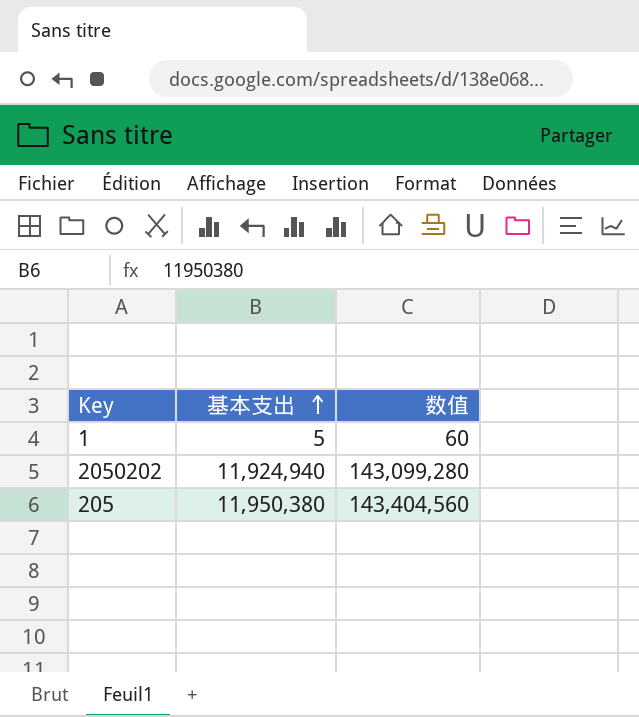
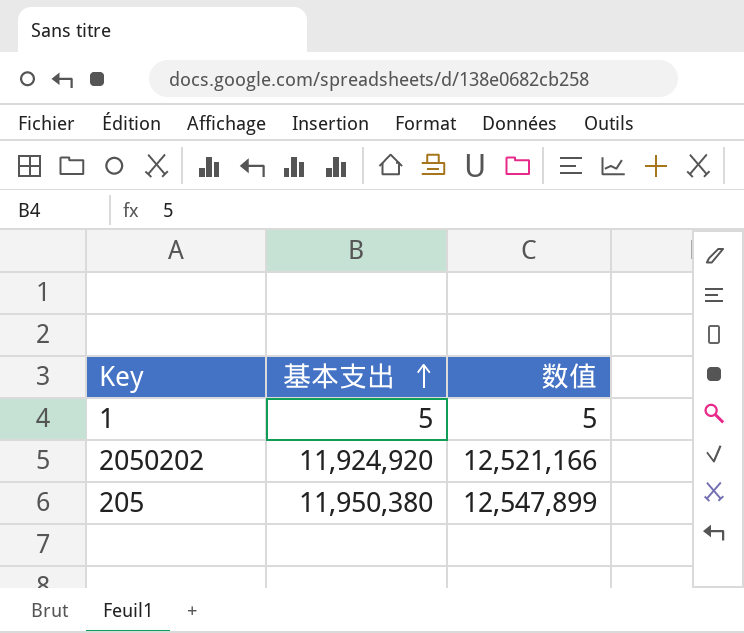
column 数值 | formula: [基本支出] * 12 -> [基本支出] * 1.05
2050202 | 基本支出: 11,924,940 -> 11,924,920

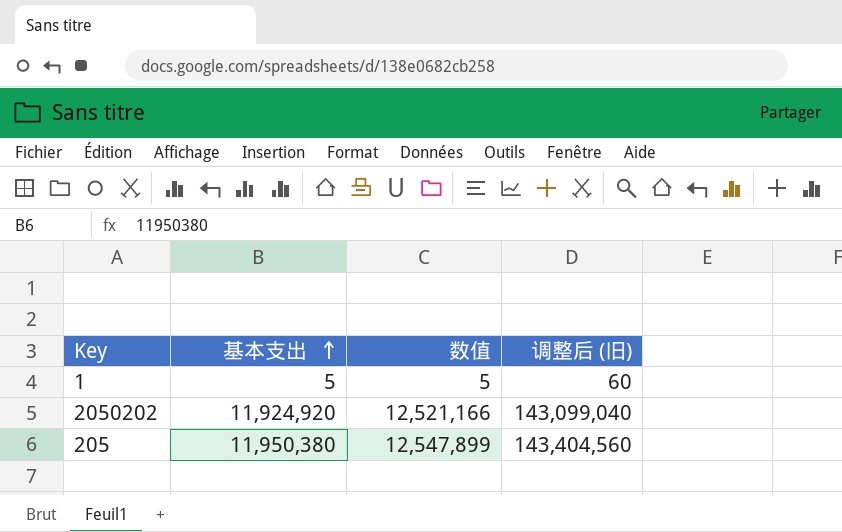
column 调整后 (旧) | formula: none -> [基本支出] * 12

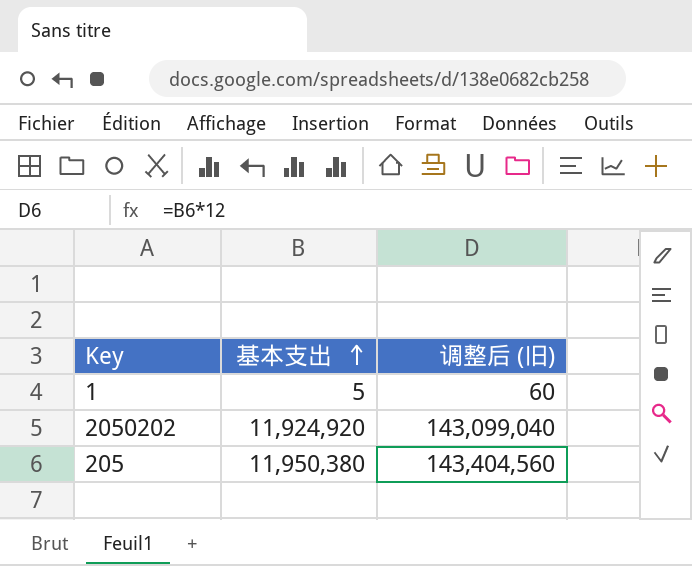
column 数值 | formula: [基本支出] * 1.05 -> none

